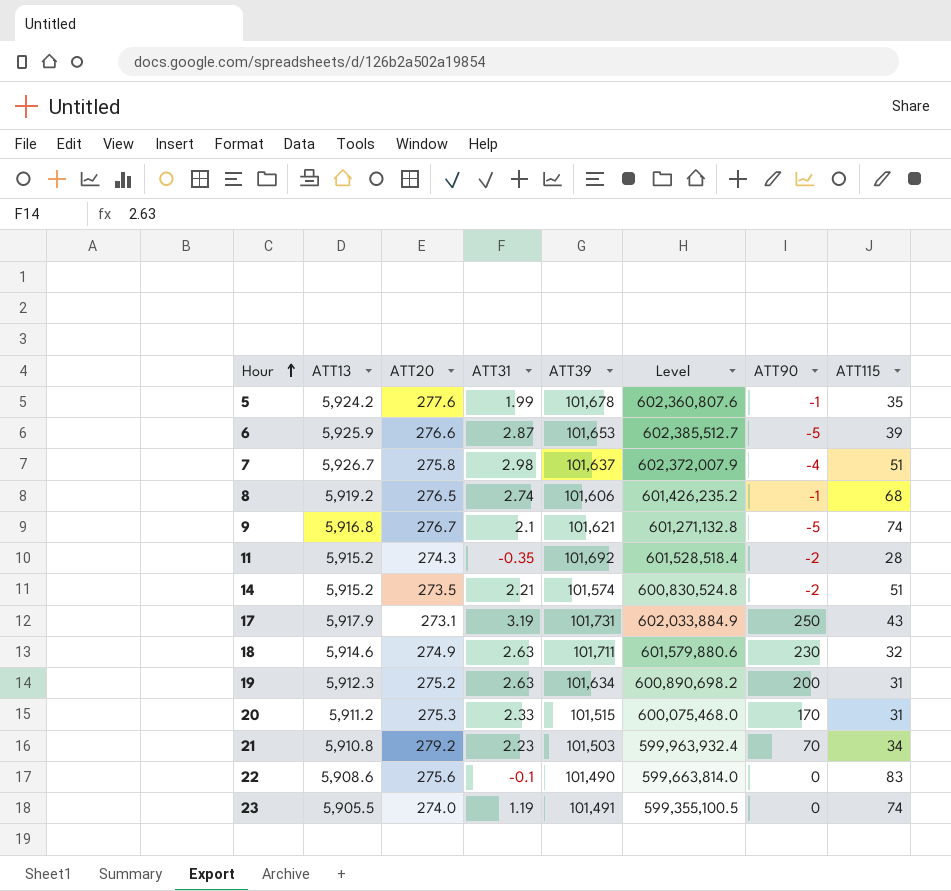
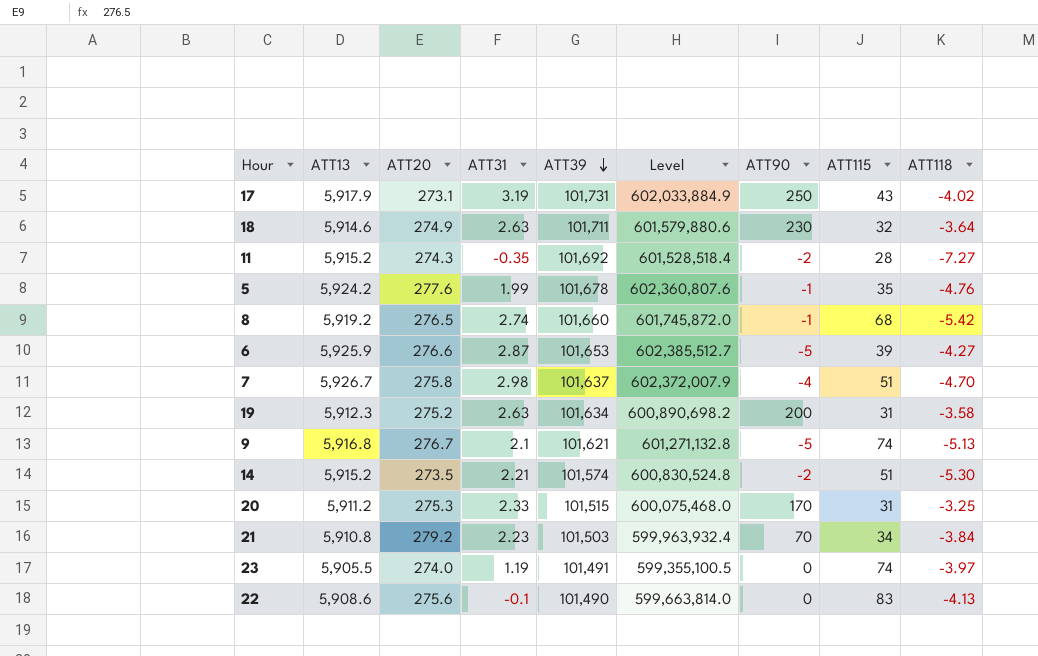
row order: Hour ascending -> ATT39 descending
column ATT118 | position: none -> 9
8 | ATT39: 101,606 -> 101,660
8 | Level: 601,426,235.2 -> 601,745,872.0

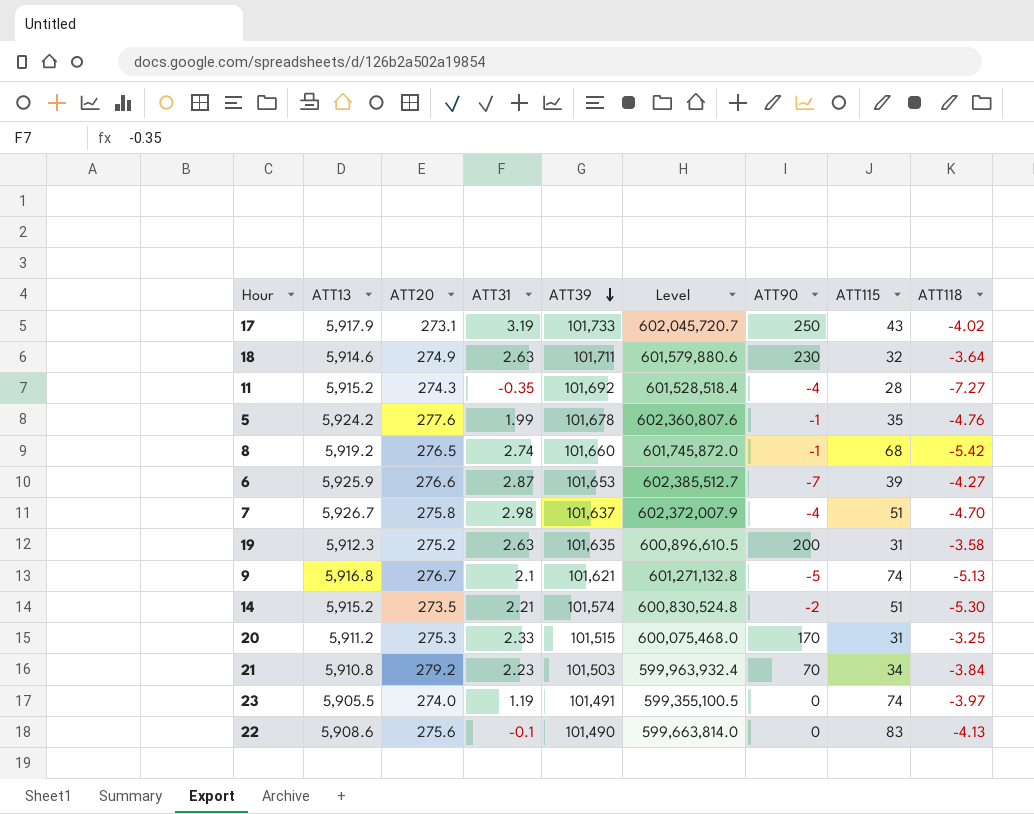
17 | ATT39: 101,731 -> 101,733
17 | Level: 602,033,884.9 -> 602,045,720.7
11 | ATT90: -2 -> -4
6 | ATT90: -5 -> -7
19 | ATT39: 101,634 -> 101,635
19 | Level: 600,890,698.2 -> 600,896,610.5

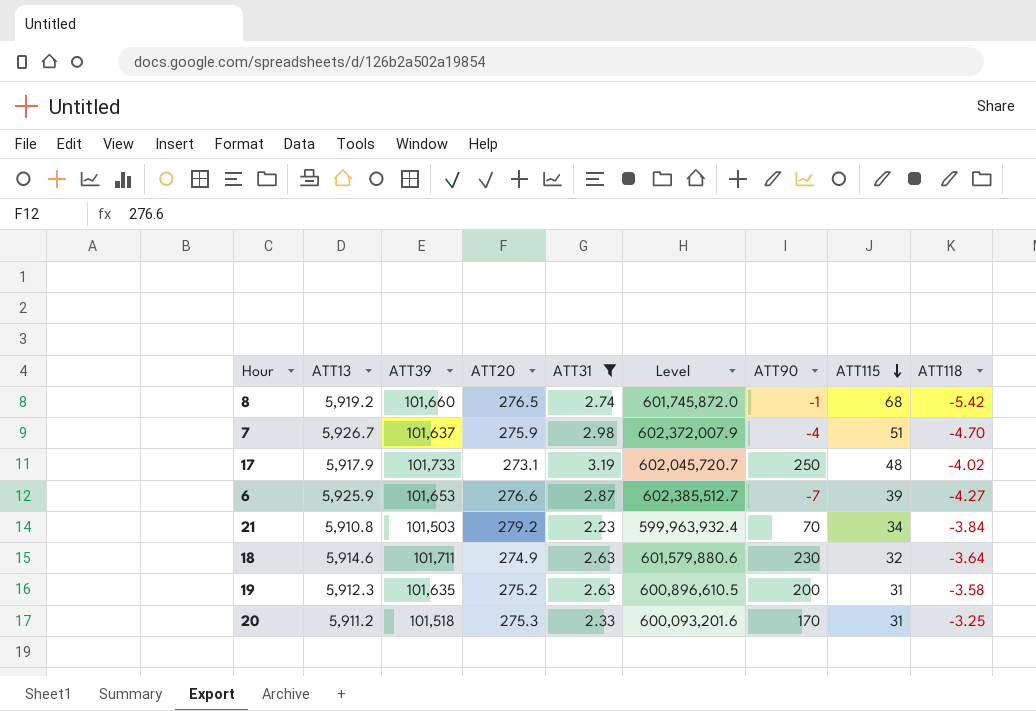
filter: none -> ATT31 >= 2.23
row order: ATT39 descending -> ATT115 descending
column ATT39 | position: 5 -> 3
7 | ATT20: 275.8 -> 275.9
17 | ATT115: 43 -> 48
20 | ATT39: 101,515 -> 101,518
20 | Level: 600,075,468.0 -> 600,093,201.6

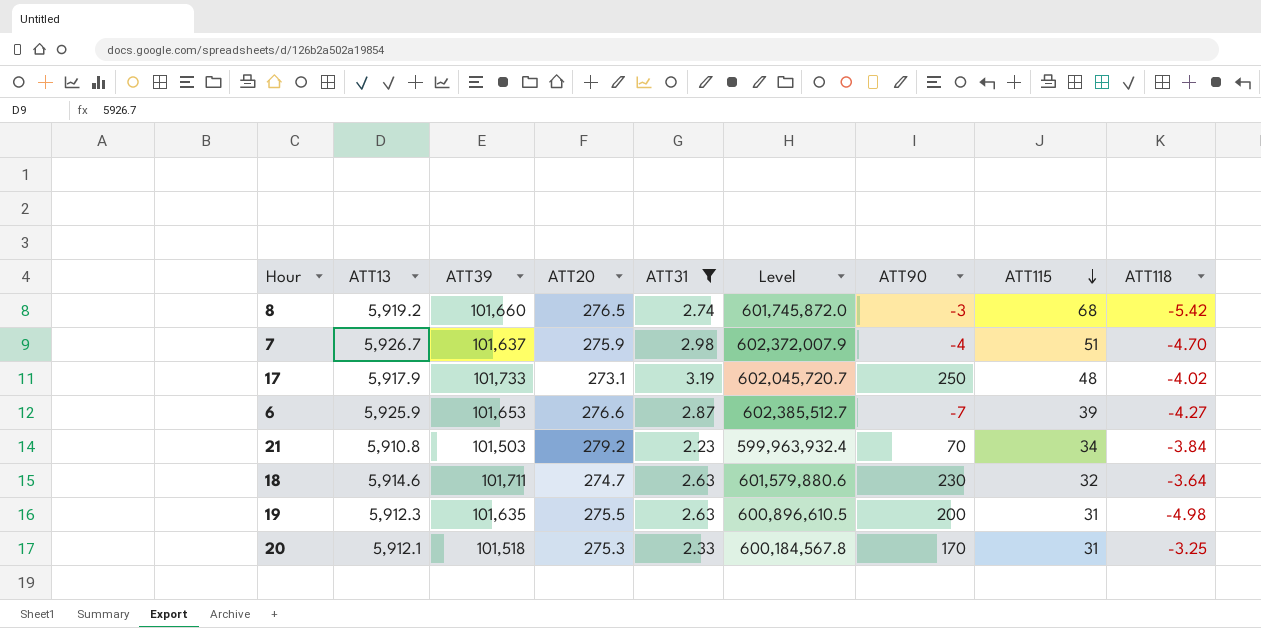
8 | ATT90: -1 -> -3
18 | ATT20: 274.9 -> 274.7
19 | ATT20: 275.2 -> 275.5
19 | ATT118: -3.58 -> -4.98
20 | ATT13: 5,911.2 -> 5,912.1
20 | Level: 600,093,201.6 -> 600,184,567.8

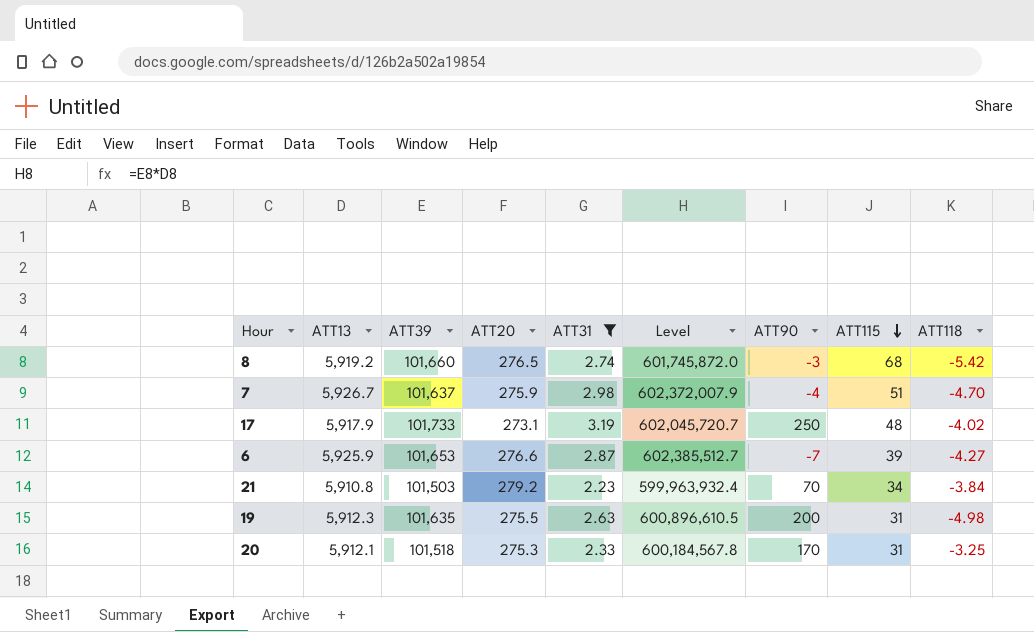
row 18: 5,914.6 | 101,711 | 274.7 | 2.63 | 601,579,880.6 | 230 | 32 | -3.64 -> none

